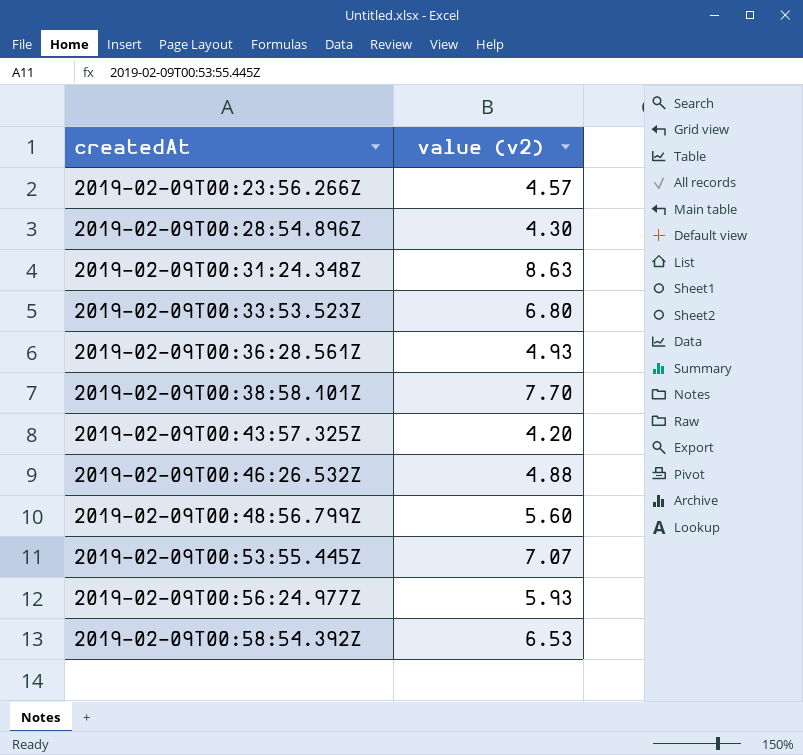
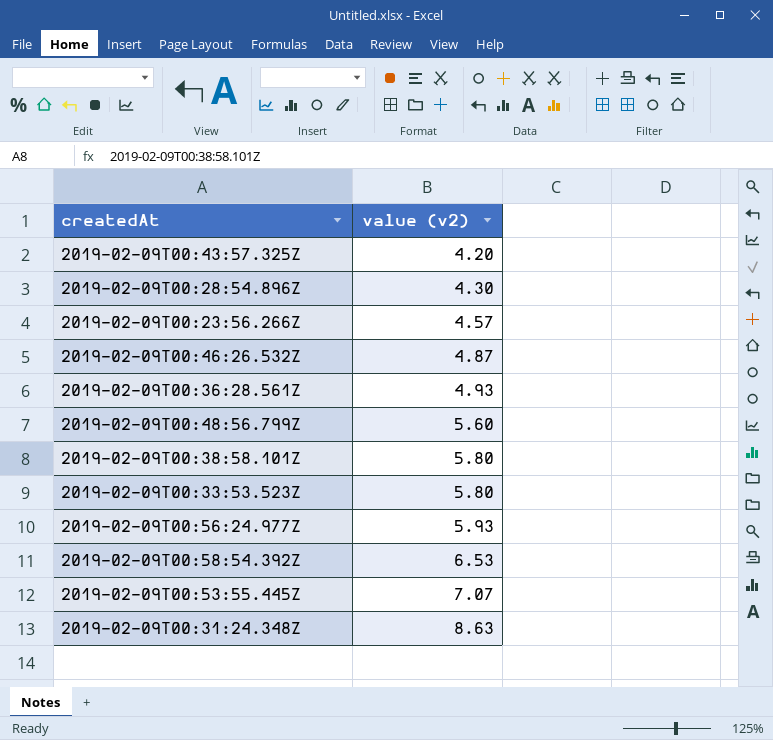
row order: createdAt ascending -> value (v2) ascending
2019-02-09T00:46:26.532Z | value (v2): 4.88 -> 4.87
2019-02-09T00:38:58.101Z | value (v2): 7.70 -> 5.80
2019-02-09T00:33:53.523Z | value (v2): 6.80 -> 5.80

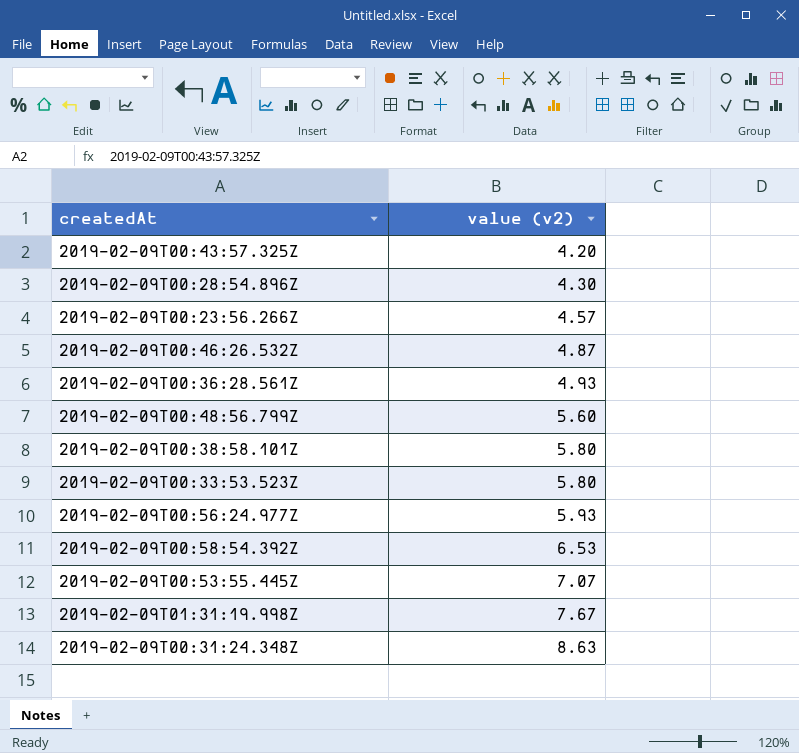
row 2019-02-09T01:31:19.998Z: none -> 7.67

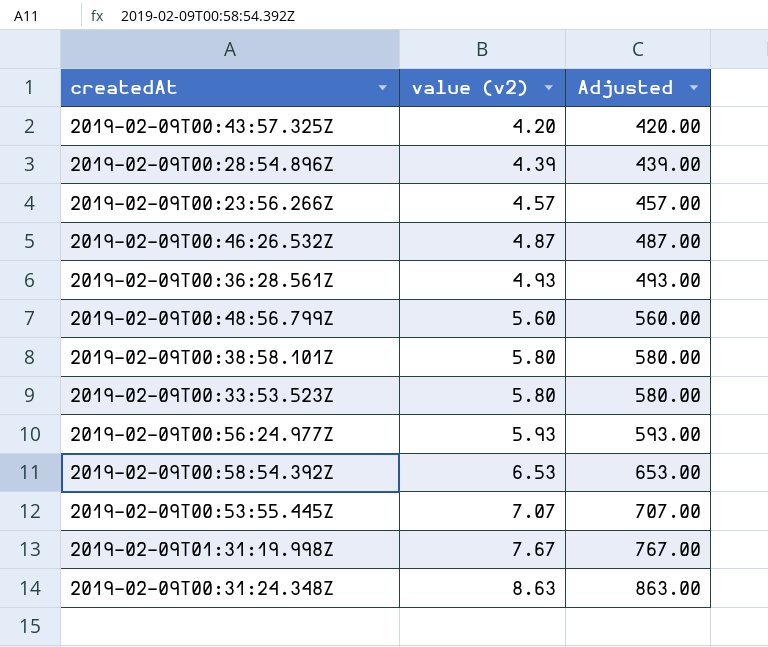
column Adjusted | formula: none -> [value (v2)] * 100
2019-02-09T00:28:54.896Z | value (v2): 4.30 -> 4.39

